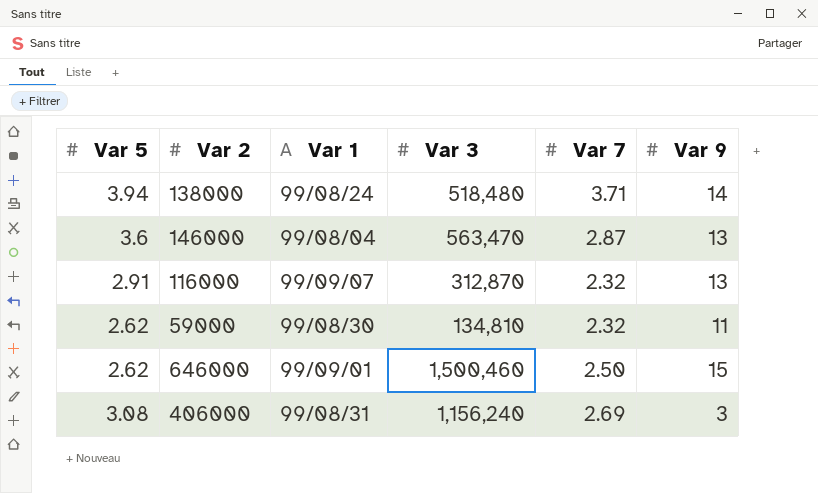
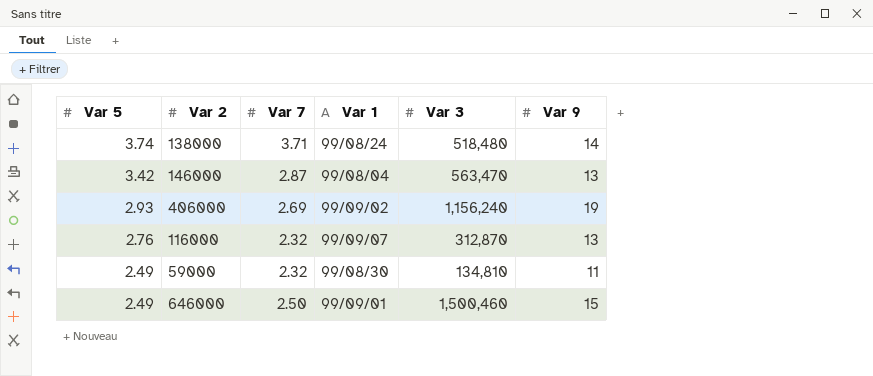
row order: none -> Var 5 descending
column Var 7 | position: 5 -> 3
138000 | Var 5: 3.94 -> 3.74
146000 | Var 5: 3.6 -> 3.42
406000 | Var 5: 3.08 -> 2.93
406000 | Var 1: 99/08/31 -> 99/09/02
406000 | Var 9: 3 -> 19
116000 | Var 5: 2.91 -> 2.76
59000 | Var 5: 2.62 -> 2.49
646000 | Var 5: 2.62 -> 2.49

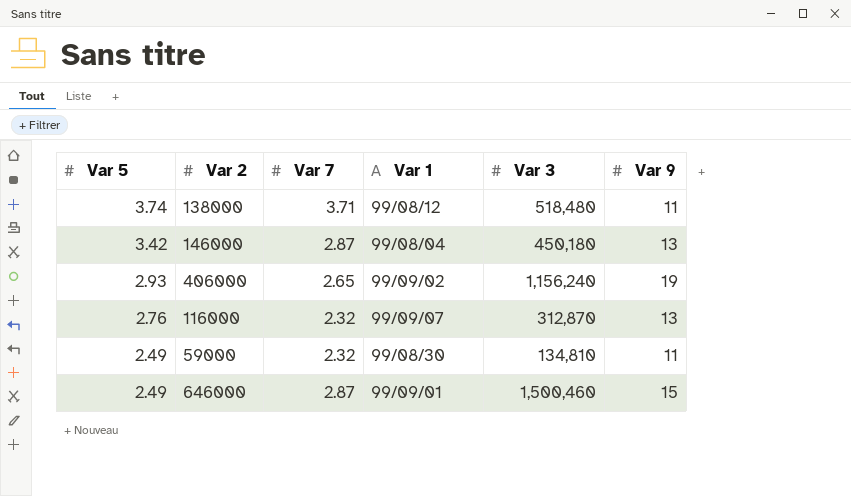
138000 | Var 1: 99/08/24 -> 99/08/12
138000 | Var 9: 14 -> 11
146000 | Var 3: 563,470 -> 450,180
406000 | Var 7: 2.69 -> 2.65
646000 | Var 7: 2.50 -> 2.87

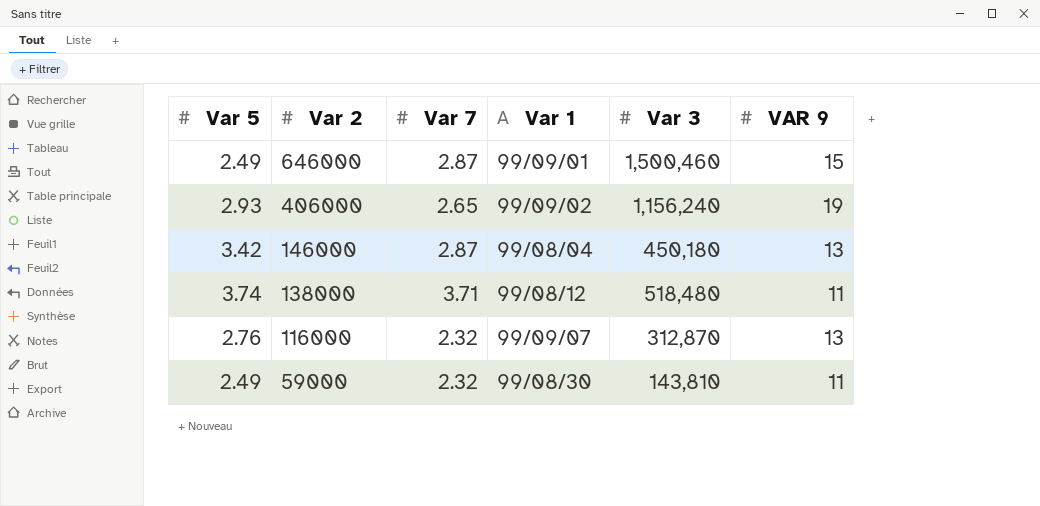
row order: Var 5 descending -> Var 2 descending
column name: Var 9 -> VAR 9
59000 | Var 3: 134,810 -> 143,810

